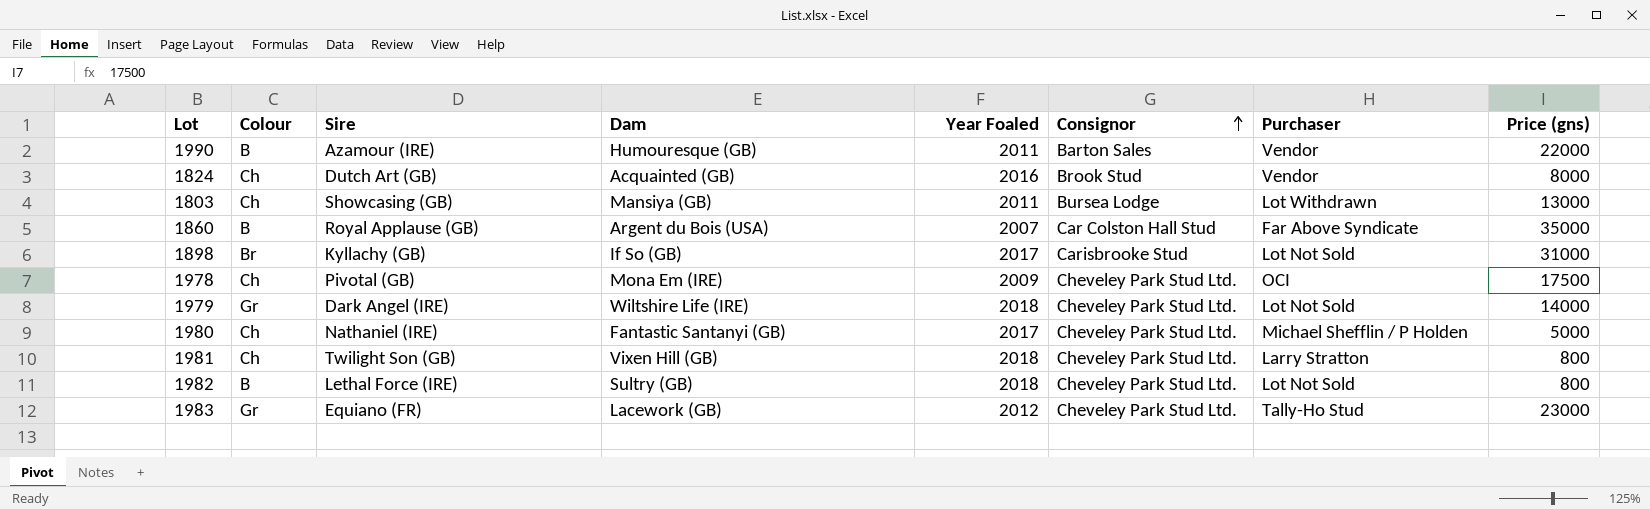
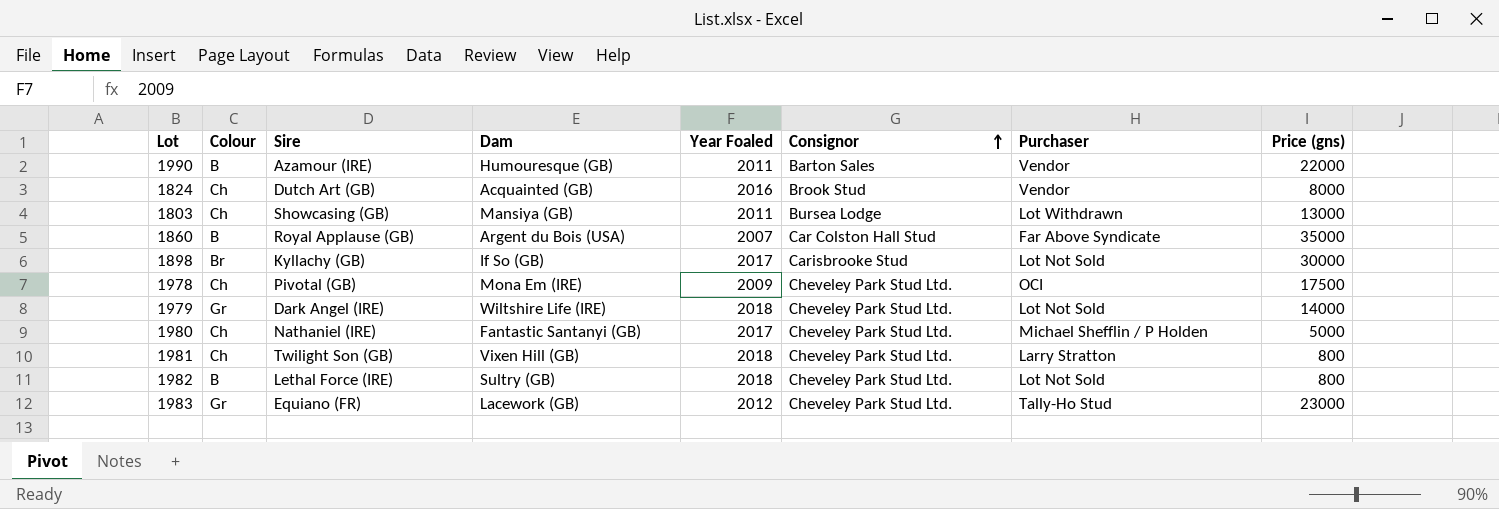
1898 | Price (gns): 31000 -> 30000

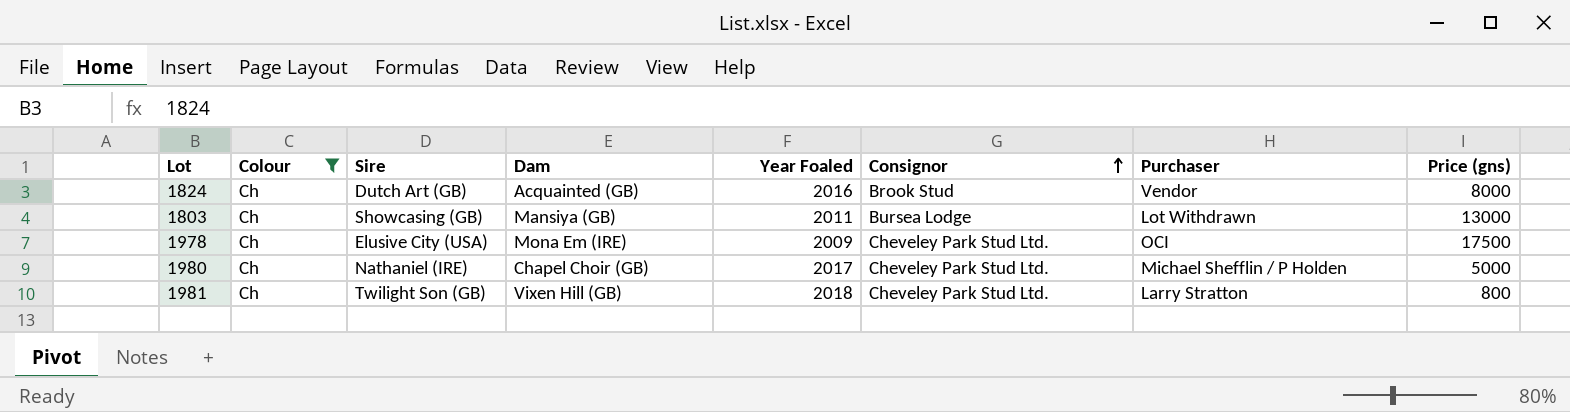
filter: none -> Colour = Ch
1978 | Sire: Pivotal (GB) -> Elusive City (USA)
1980 | Dam: Fantastic Santanyi (GB) -> Chapel Choir (GB)

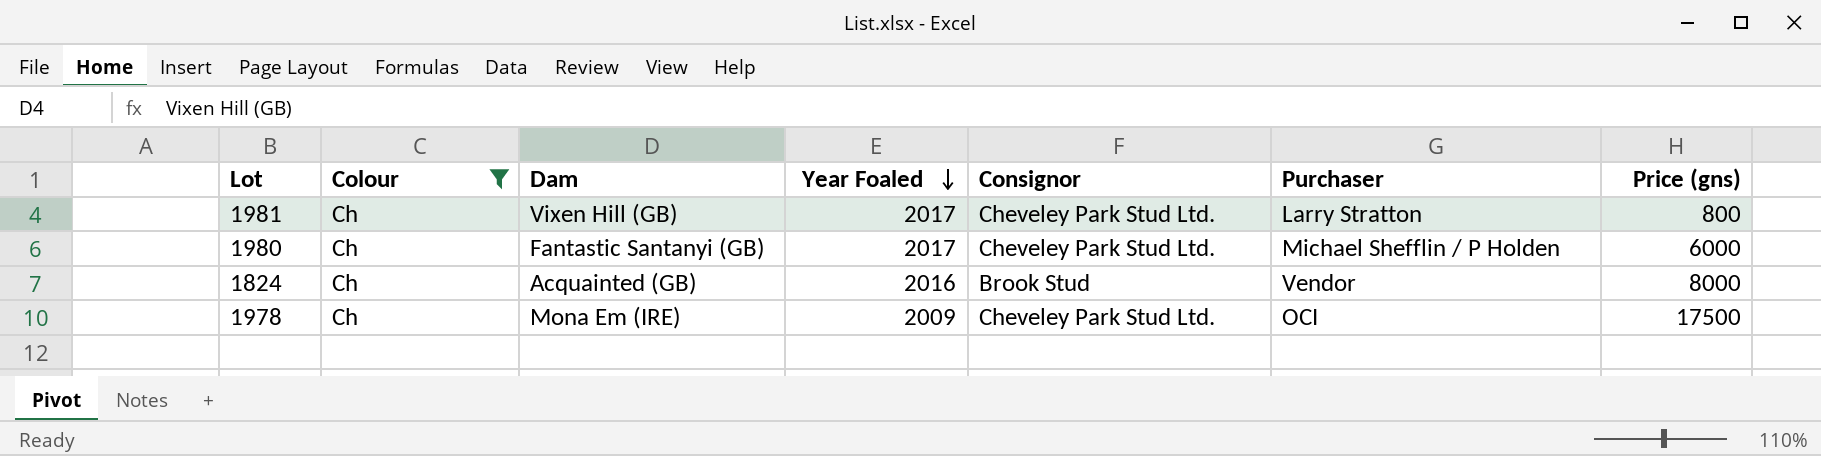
row order: Consignor ascending -> Year Foaled descending
column Sire | position: 3 -> none
row 1803: Ch | Showcasing (GB) | Mansiya (GB) | 2011 | Bursea Lodge | Lot Withdrawn | 13000 -> none
1981 | Year Foaled: 2018 -> 2017
1980 | Dam: Chapel Choir (GB) -> Fantastic Santanyi (GB)
1980 | Price (gns): 5000 -> 6000

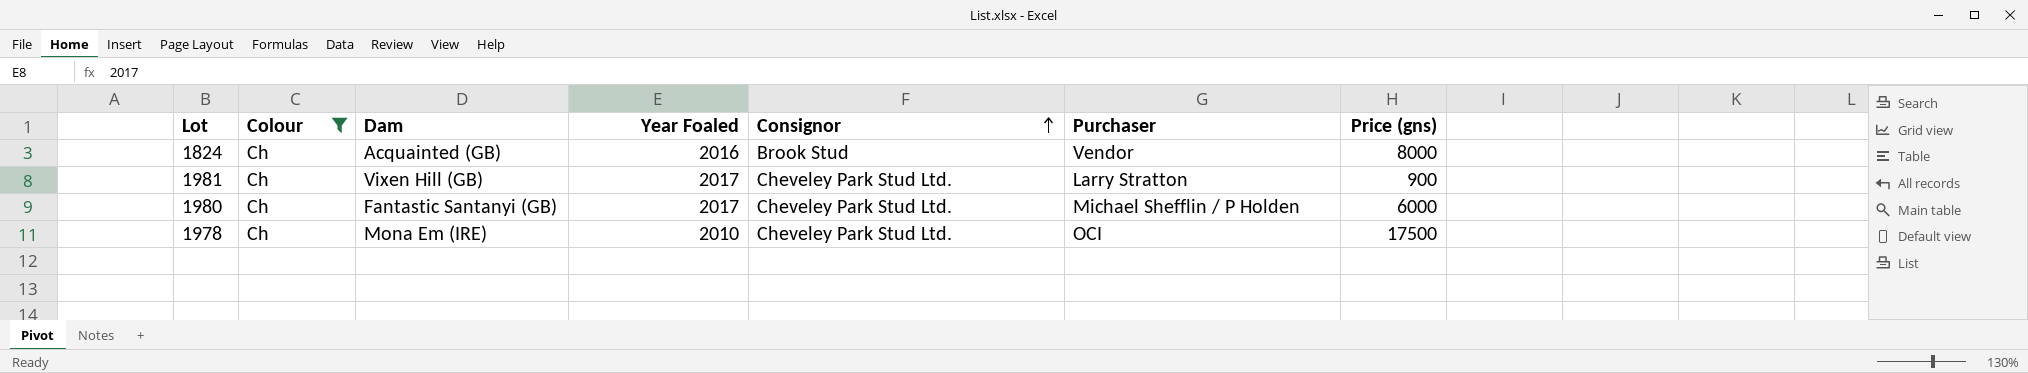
row order: Year Foaled descending -> Consignor ascending
1981 | Price (gns): 800 -> 900
1978 | Year Foaled: 2009 -> 2010

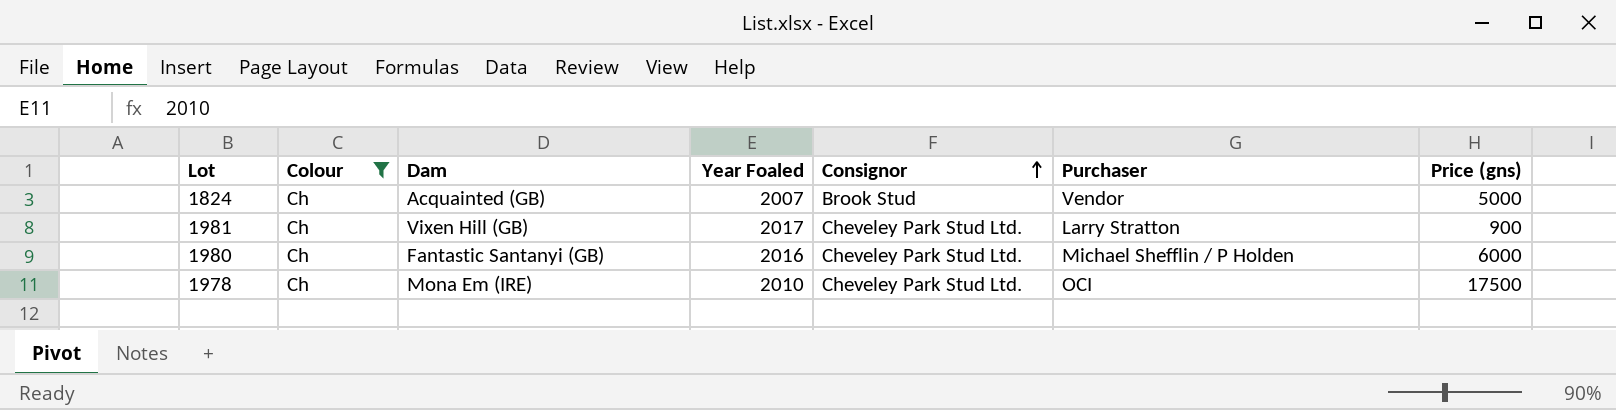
1824 | Year Foaled: 2016 -> 2007
1824 | Price (gns): 8000 -> 5000
1980 | Year Foaled: 2017 -> 2016

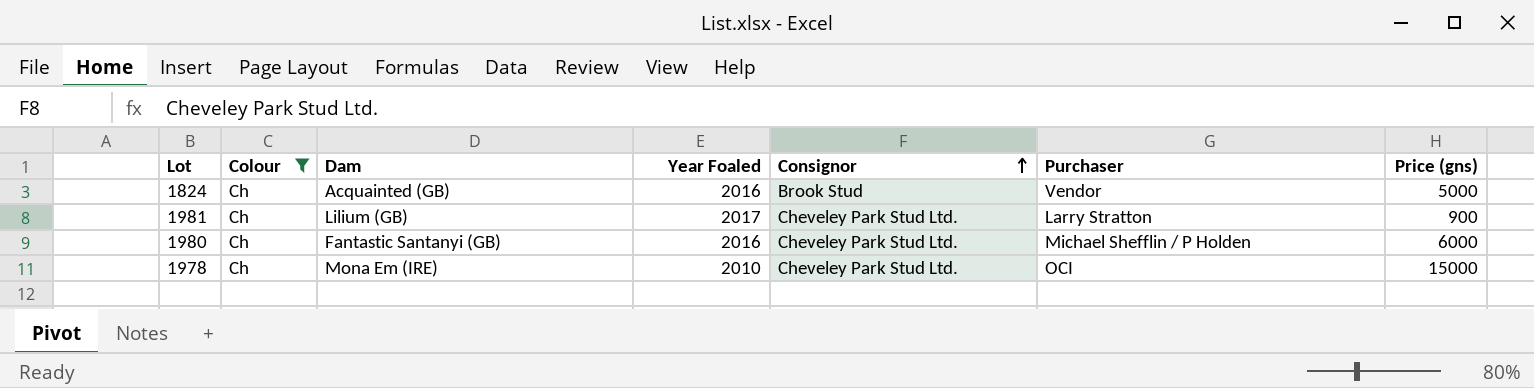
1824 | Year Foaled: 2007 -> 2016
1981 | Dam: Vixen Hill (GB) -> Lilium (GB)
1978 | Price (gns): 17500 -> 15000

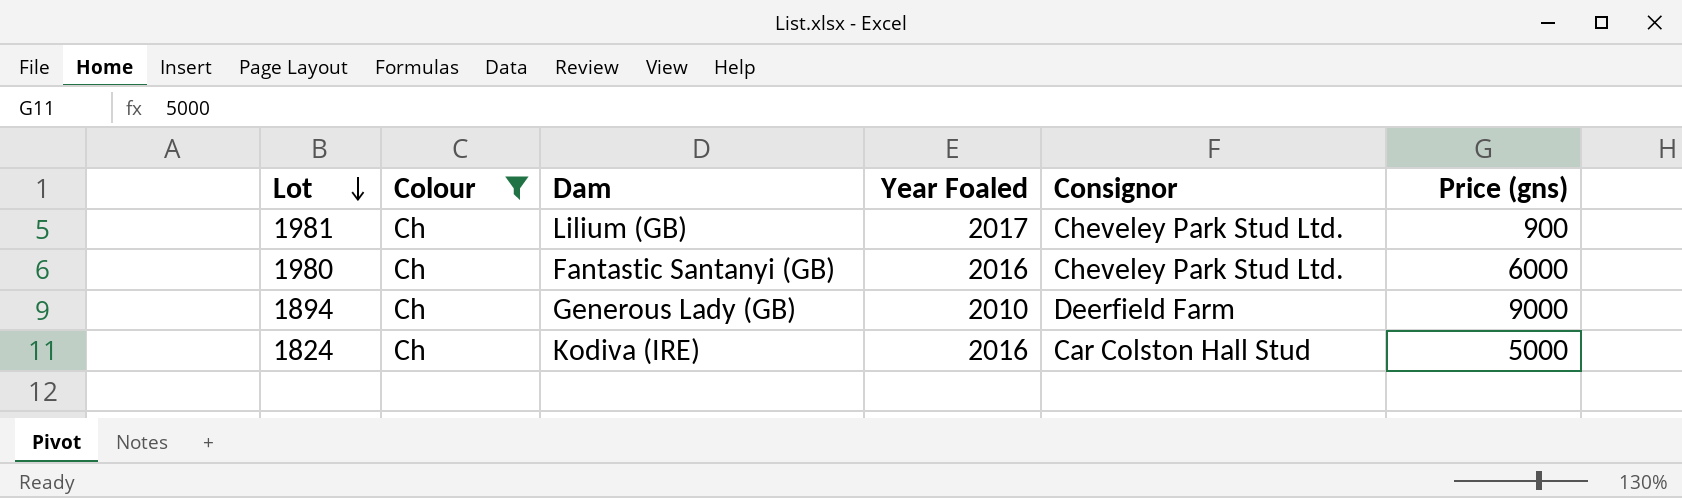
row order: Consignor ascending -> Lot descending
column Purchaser | position: 6 -> none
row 1978: Ch | Mona Em (IRE) | 2010 | Cheveley Park Stud Ltd. | OCI | 15000 -> none
row 1894: none -> Ch | Generous Lady (GB) | 2010 | Deerfield Farm | 9000
1824 | Dam: Acquainted (GB) -> Kodiva (IRE)
1824 | Consignor: Brook Stud -> Car Colston Hall Stud

